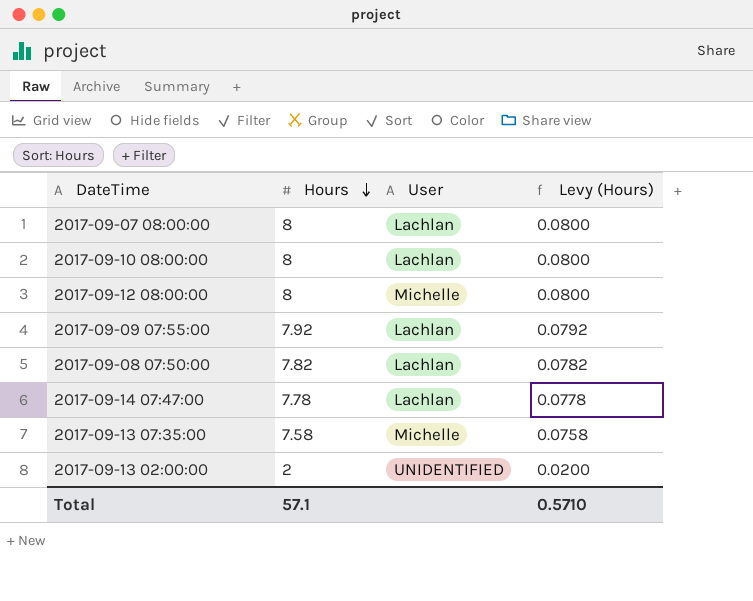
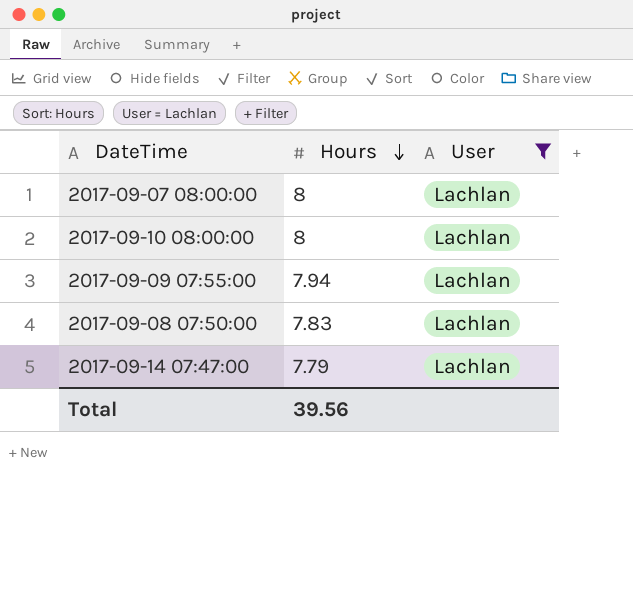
filter: none -> User = Lachlan
column Levy (Hours) | formula: [Hours] * 0.01 -> none
2017-09-09 07:55:00 | Hours: 7.92 -> 7.94
2017-09-08 07:50:00 | Hours: 7.82 -> 7.83
2017-09-14 07:47:00 | Hours: 7.78 -> 7.79
Total | Hours: 57.1 -> 39.56

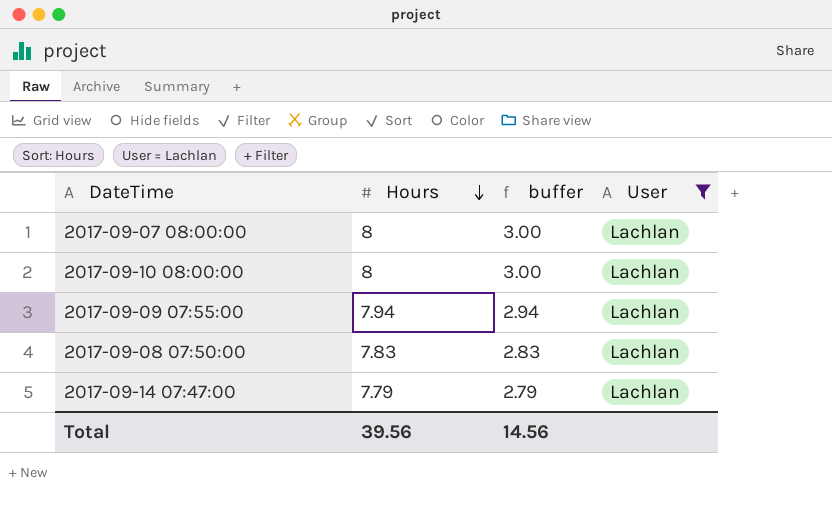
column buffer | formula: none -> [Hours] - 5

